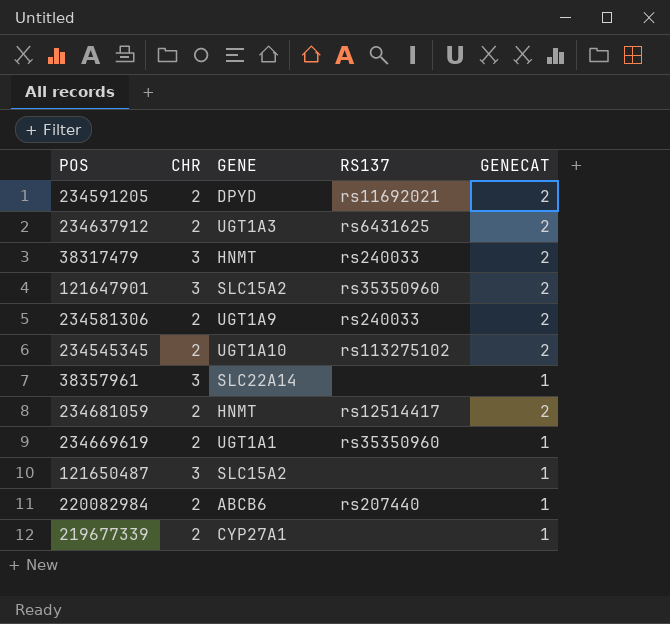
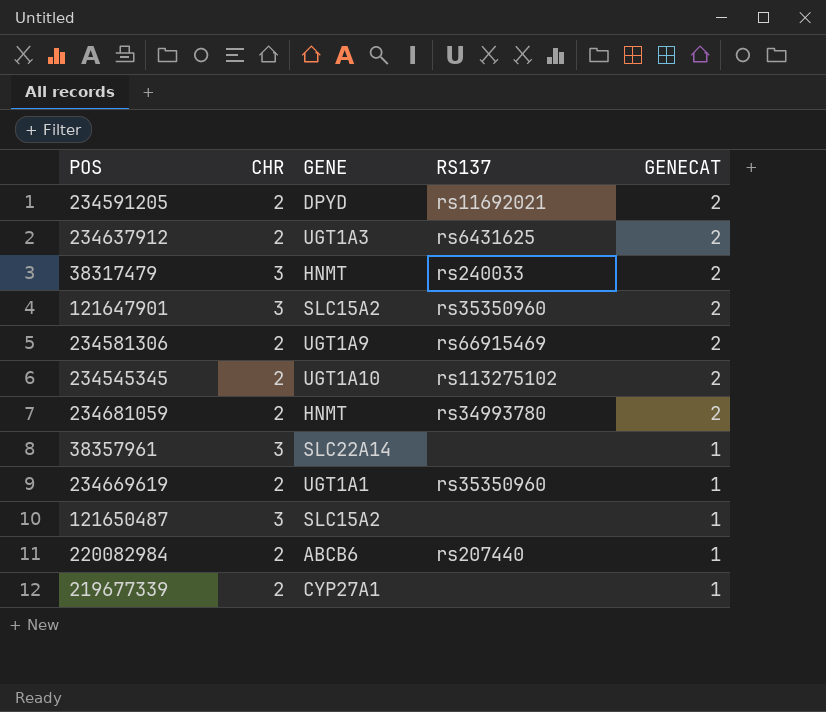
row order: none -> GENECAT descending
234581306 | RS137: rs240033 -> rs66915469
234681059 | RS137: rs12514417 -> rs34993780

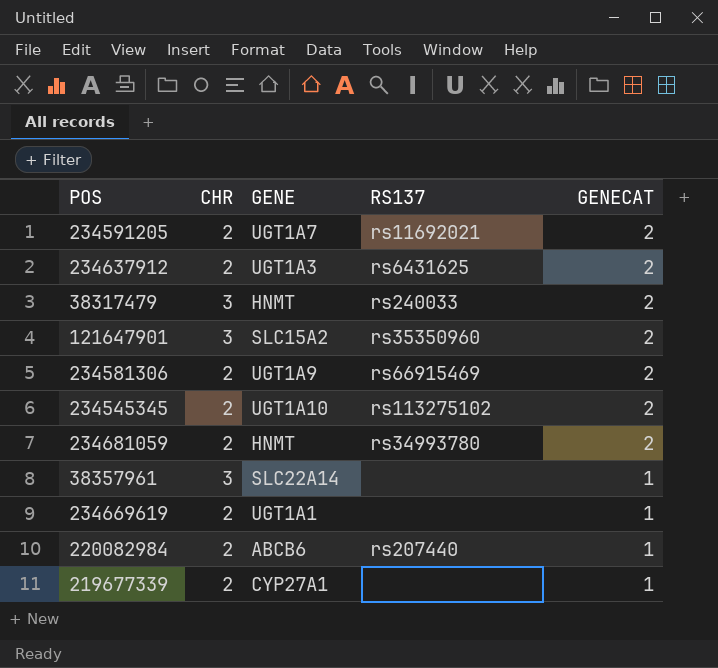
row 121650487: 3 | SLC15A2 | none | 1 -> none
234591205 | GENE: DPYD -> UGT1A7
234669619 | RS137: rs35350960 -> none

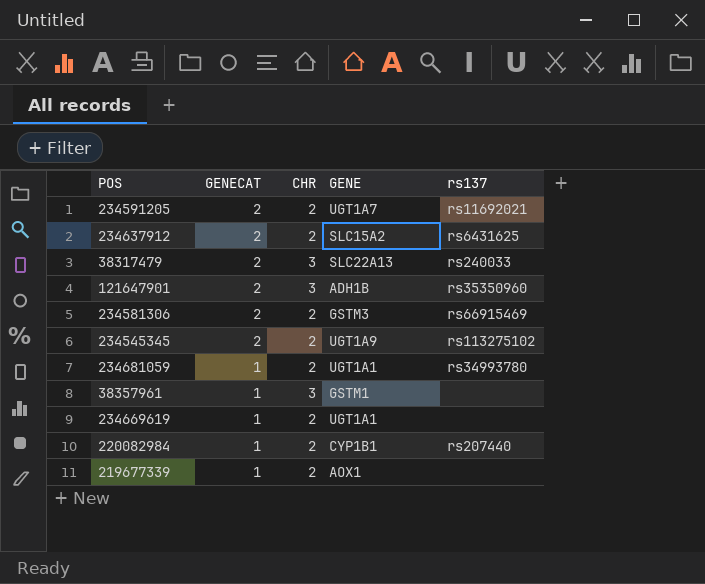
column GENECAT | position: 5 -> 2
column name: RS137 -> rs137
234637912 | GENE: UGT1A3 -> SLC15A2
38317479 | GENE: HNMT -> SLC22A13
121647901 | GENE: SLC15A2 -> ADH1B
234581306 | GENE: UGT1A9 -> GSTM3
234545345 | GENE: UGT1A10 -> UGT1A9
234681059 | GENECAT: 2 -> 1
234681059 | GENE: HNMT -> UGT1A1
38357961 | GENE: SLC22A14 -> GSTM1
220082984 | GENE: ABCB6 -> CYP1B1
219677339 | GENE: CYP27A1 -> AOX1

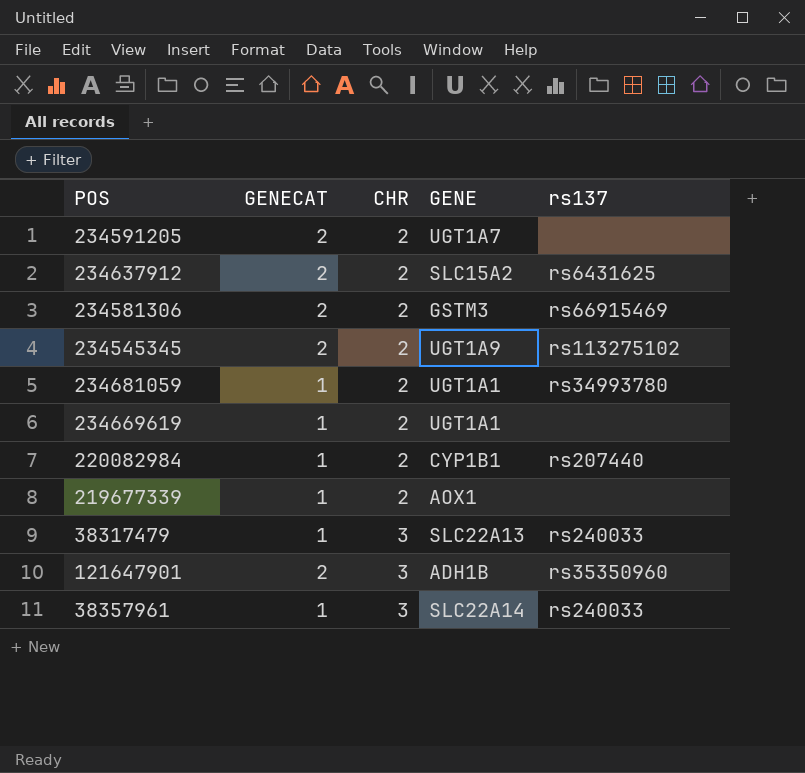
row order: GENECAT descending -> CHR ascending
234591205 | rs137: rs11692021 -> none
38317479 | GENECAT: 2 -> 1
38357961 | GENE: GSTM1 -> SLC22A14
38357961 | rs137: none -> rs240033

